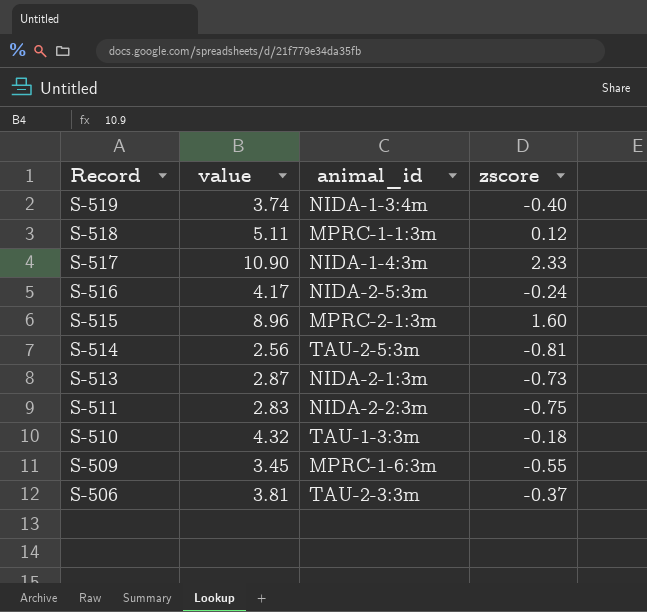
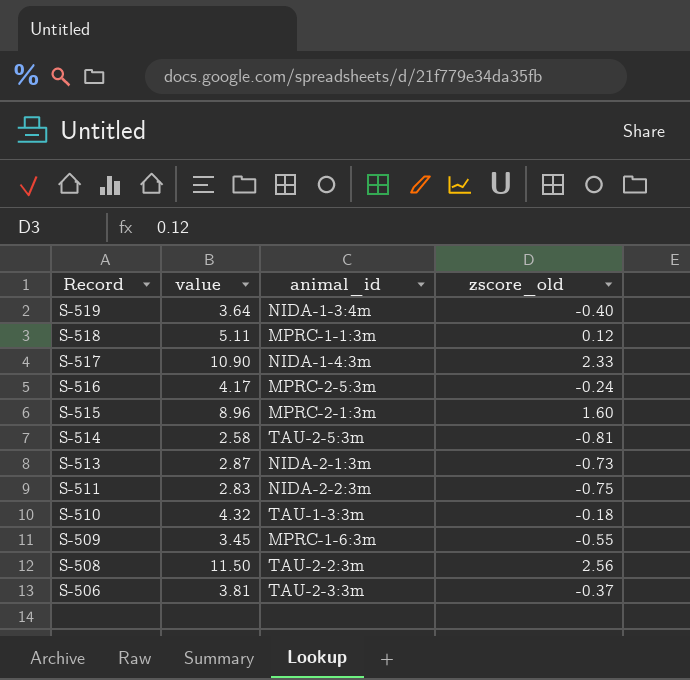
column name: zscore -> zscore_old
S-519 | value: 3.74 -> 3.64
S-516 | animal_id: NIDA-2-5:3m -> MPRC-2-5:3m
S-514 | value: 2.56 -> 2.58
row S-508: none -> 11.50 | TAU-2-2:3m | 2.56

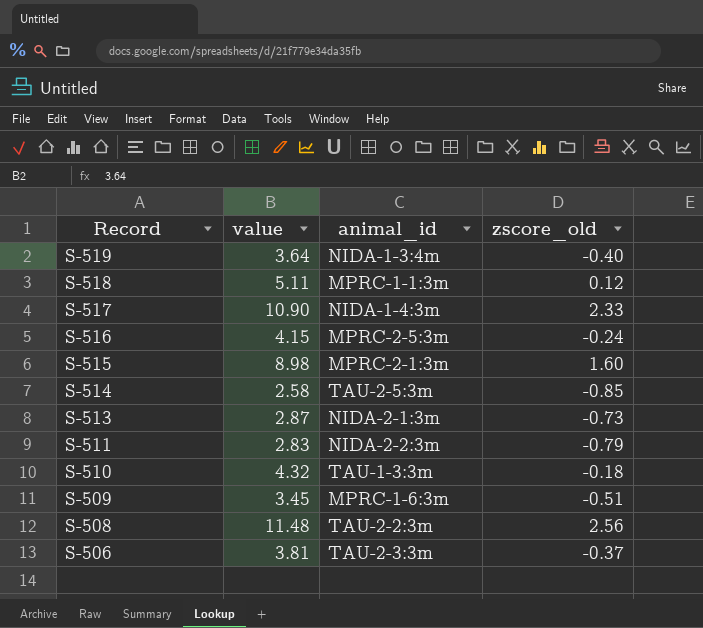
S-516 | value: 4.17 -> 4.15
S-515 | value: 8.96 -> 8.98
S-514 | zscore_old: -0.81 -> -0.85
S-511 | zscore_old: -0.75 -> -0.79
S-509 | zscore_old: -0.55 -> -0.51
S-508 | value: 11.50 -> 11.48

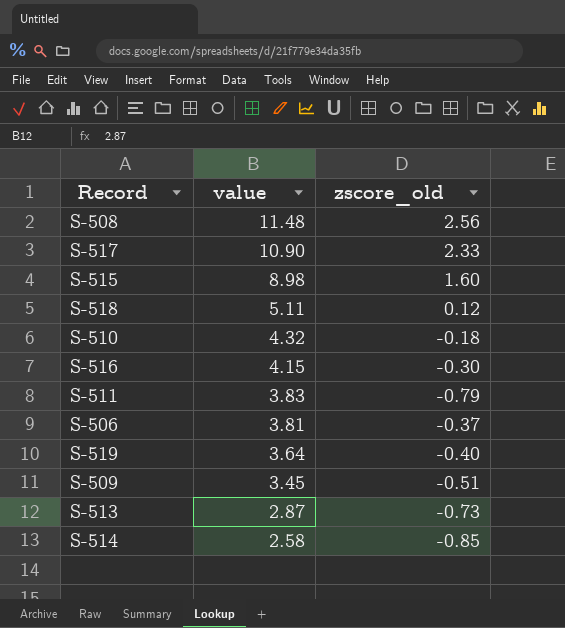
row order: Record descending -> value descending
column animal_id | position: 3 -> none
S-516 | zscore_old: -0.24 -> -0.30
S-511 | value: 2.83 -> 3.83

